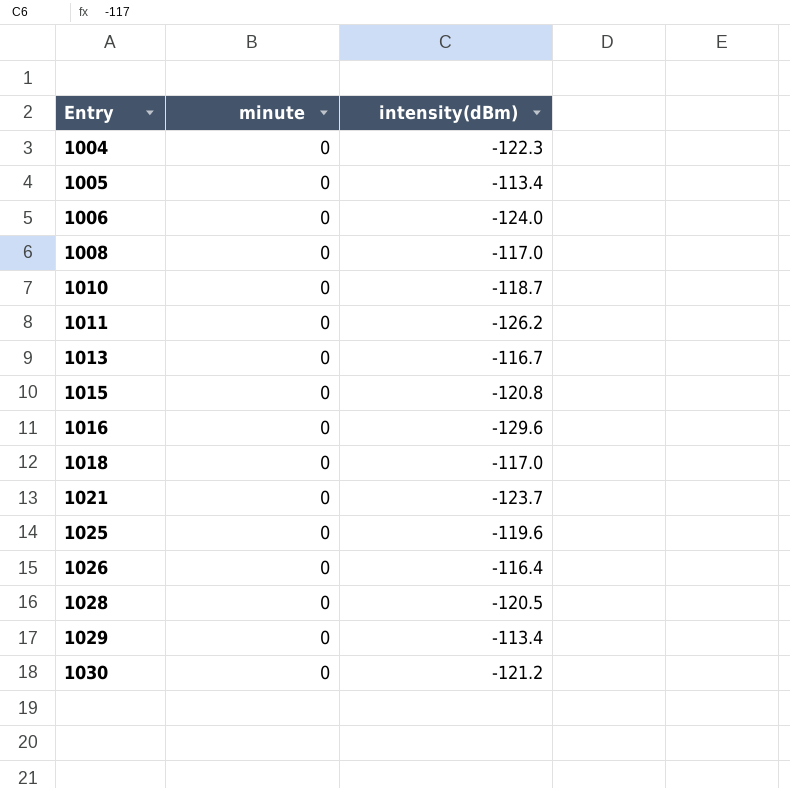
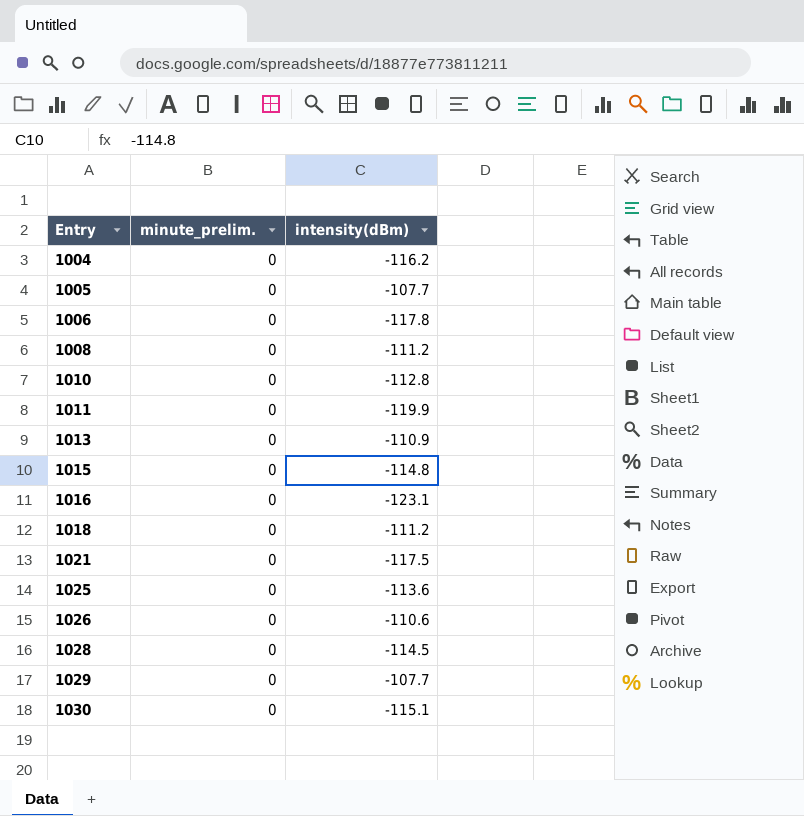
column name: minute -> minute_prelim.
1004 | intensity(dBm): -122.3 -> -116.2
1005 | intensity(dBm): -113.4 -> -107.7
1006 | intensity(dBm): -124.0 -> -117.8
1008 | intensity(dBm): -117.0 -> -111.2
1010 | intensity(dBm): -118.7 -> -112.8
1011 | intensity(dBm): -126.2 -> -119.9
1013 | intensity(dBm): -116.7 -> -110.9
1015 | intensity(dBm): -120.8 -> -114.8
1016 | intensity(dBm): -129.6 -> -123.1
1018 | intensity(dBm): -117.0 -> -111.2
1021 | intensity(dBm): -123.7 -> -117.5
1025 | intensity(dBm): -119.6 -> -113.6
1026 | intensity(dBm): -116.4 -> -110.6
1028 | intensity(dBm): -120.5 -> -114.5
1029 | intensity(dBm): -113.4 -> -107.7
1030 | intensity(dBm): -121.2 -> -115.1

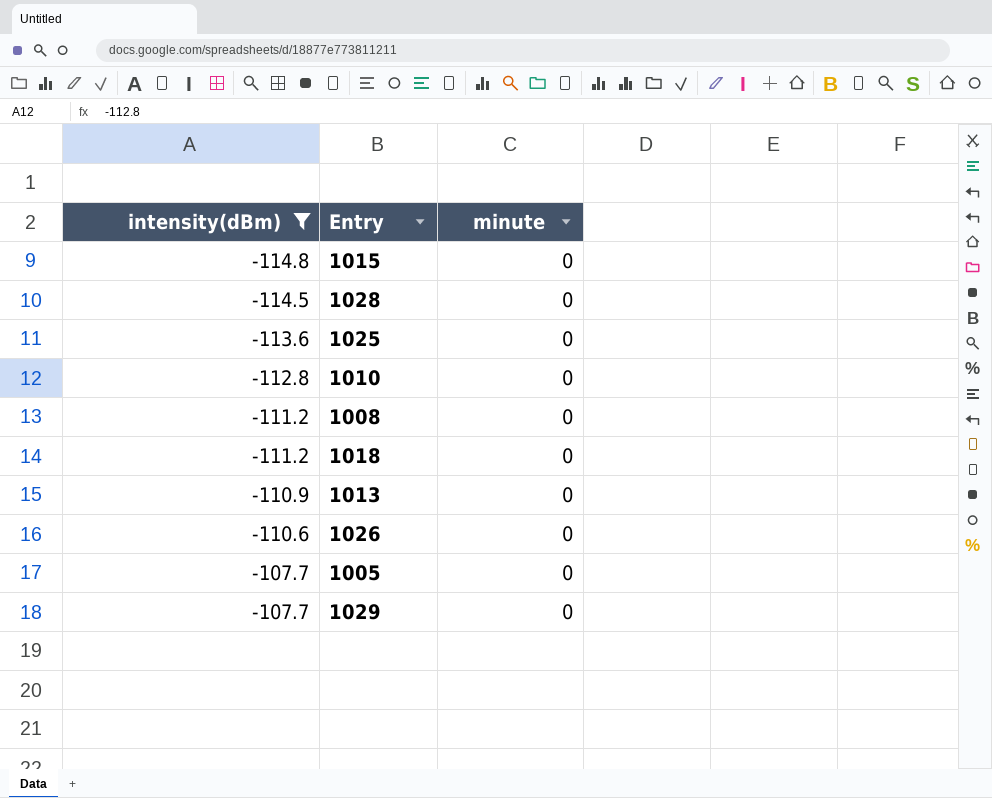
filter: none -> intensity(dBm) >= -114.8
row order: Entry ascending -> intensity(dBm) ascending
column intensity(dBm) | position: 3 -> 1
column name: minute_prelim. -> minute

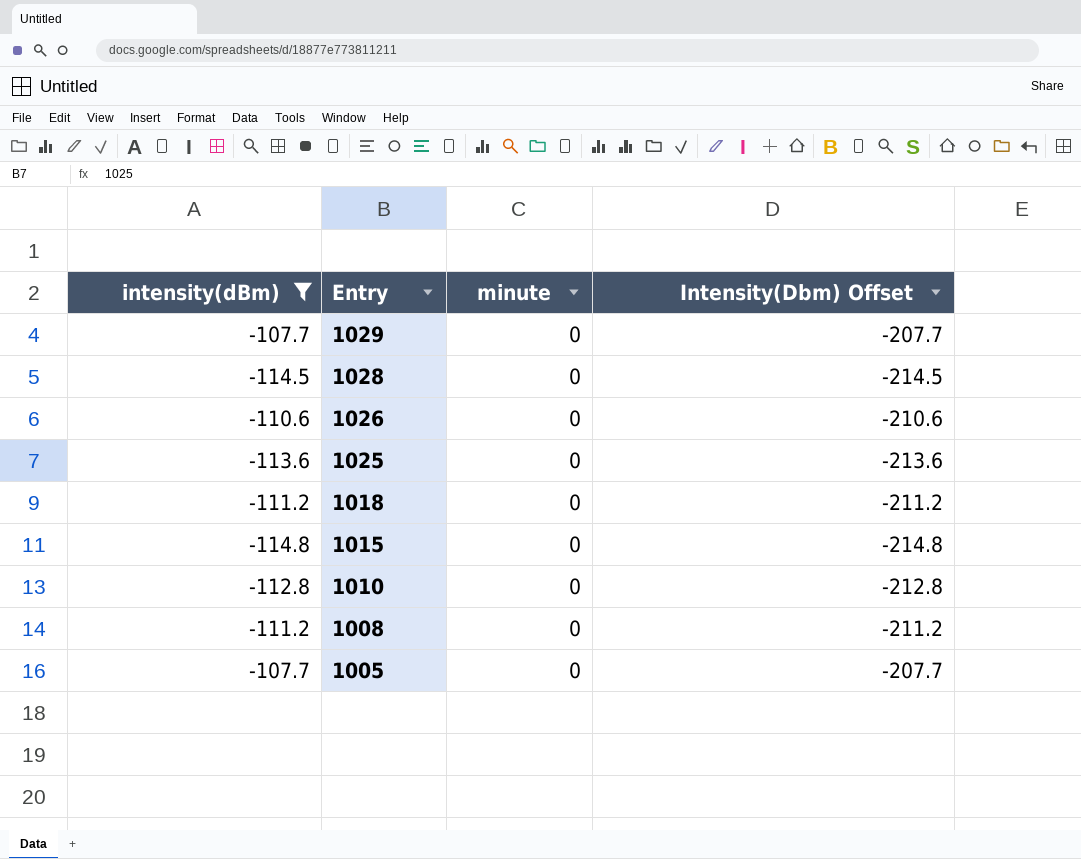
row order: intensity(dBm) ascending -> Entry descending
column Intensity(Dbm) Offset | formula: none -> [intensity(dBm)] - 100
row 1013: -110.9 | 0 -> none

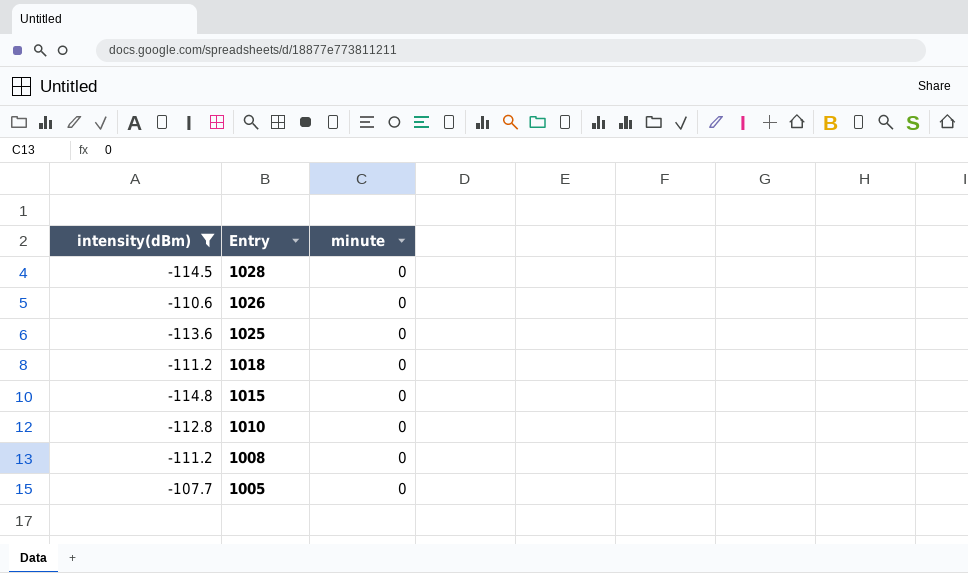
column Intensity(Dbm) Offset | formula: [intensity(dBm)] - 100 -> none
row 1029: -107.7 | 0 | -207.7 -> none

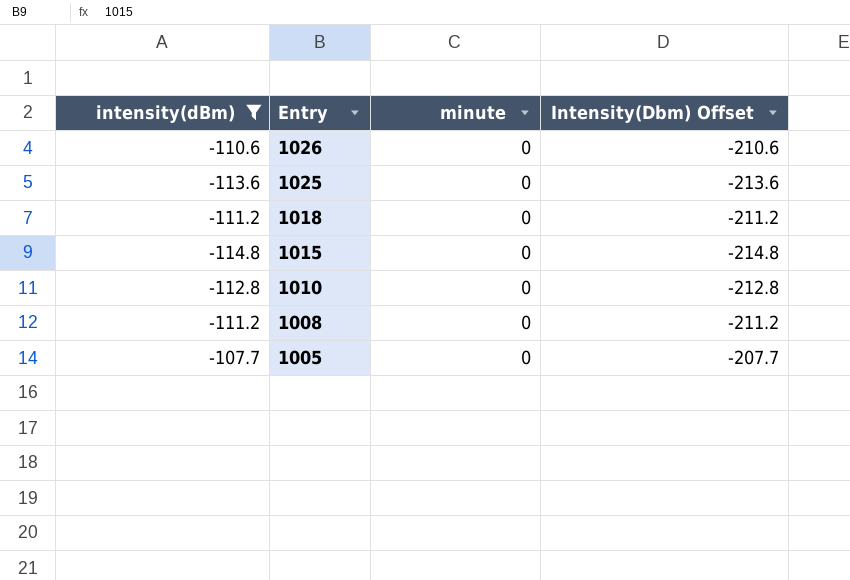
column Intensity(Dbm) Offset | formula: none -> [intensity(dBm)] - 100
row 1028: -114.5 | 0 -> none

